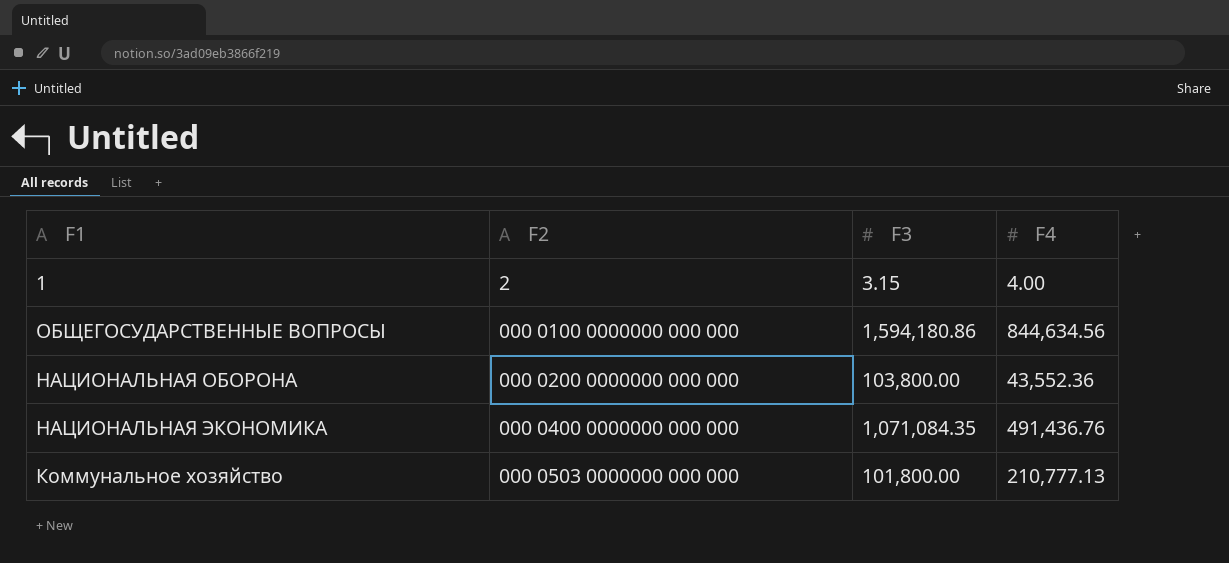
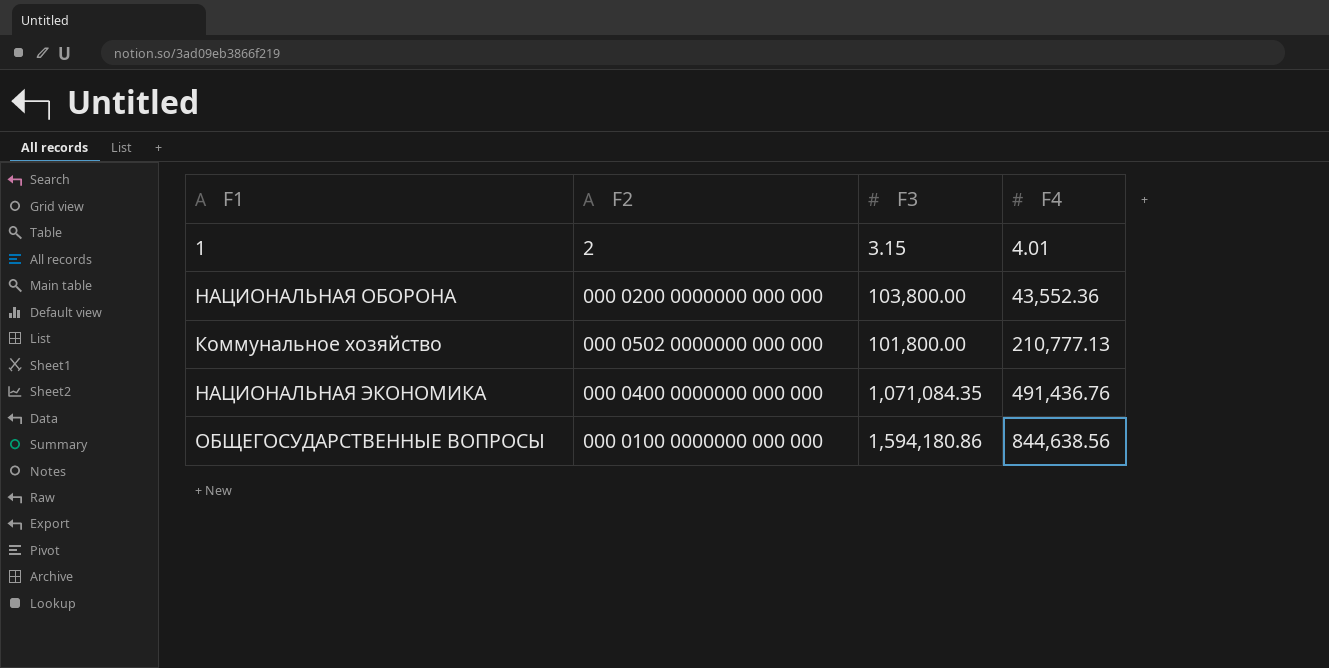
row order: none -> F4 ascending
1 | F4: 4.00 -> 4.01
Коммунальное хозяйство | F2: 000 0503 0000000 000 000 -> 000 0502 0000000 000 000
ОБЩЕГОСУДАРСТВЕННЫЕ ВОПРОСЫ | F4: 844,634.56 -> 844,638.56

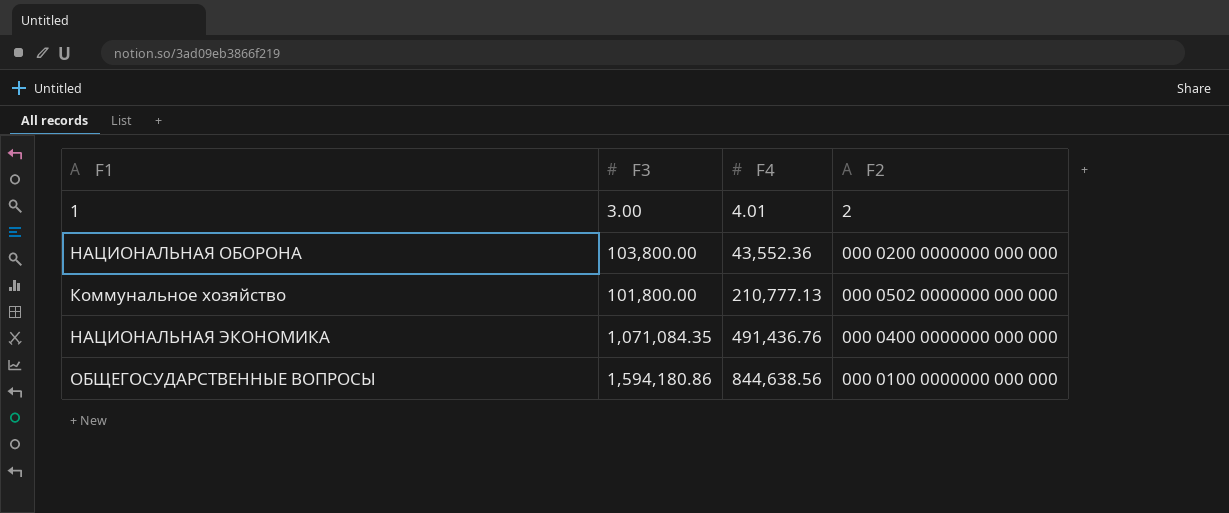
column F2 | position: 2 -> 4
1 | F3: 3.15 -> 3.00

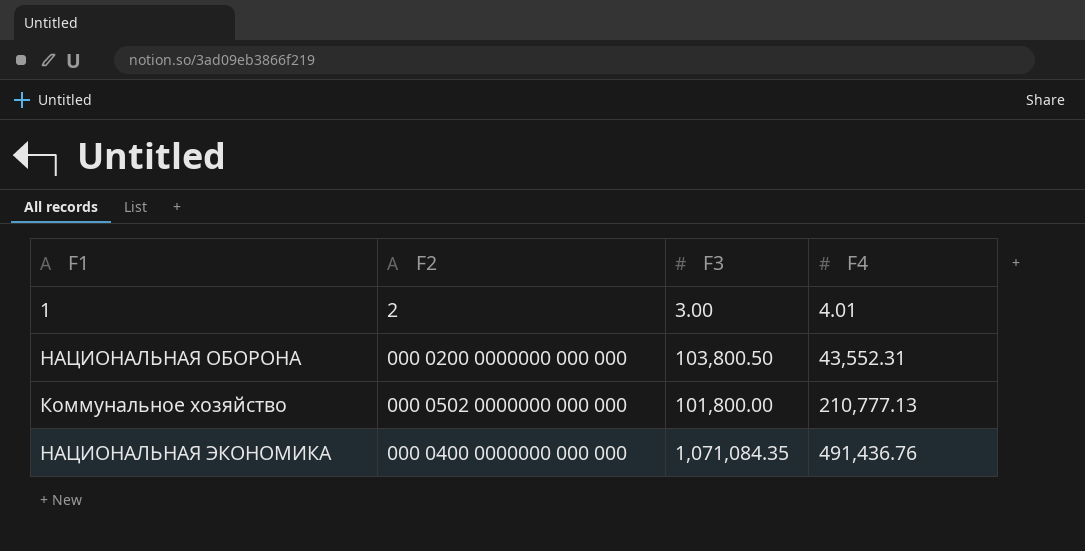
column F2 | position: 4 -> 2
row ОБЩЕГОСУДАРСТВЕННЫЕ ВОПРОСЫ: 1,594,180.86 | 844,638.56 | 000 0100 0000000 000 000 -> none
НАЦИОНАЛЬНАЯ ОБОРОНА | F3: 103,800.00 -> 103,800.50
НАЦИОНАЛЬНАЯ ОБОРОНА | F4: 43,552.36 -> 43,552.31

